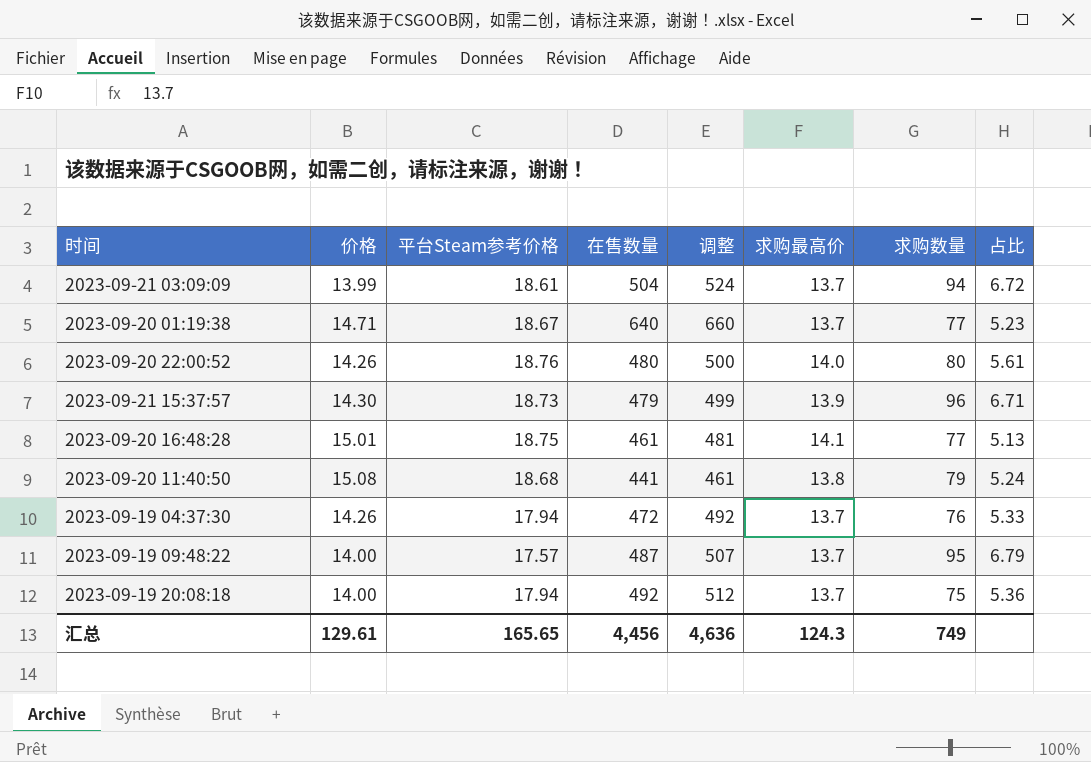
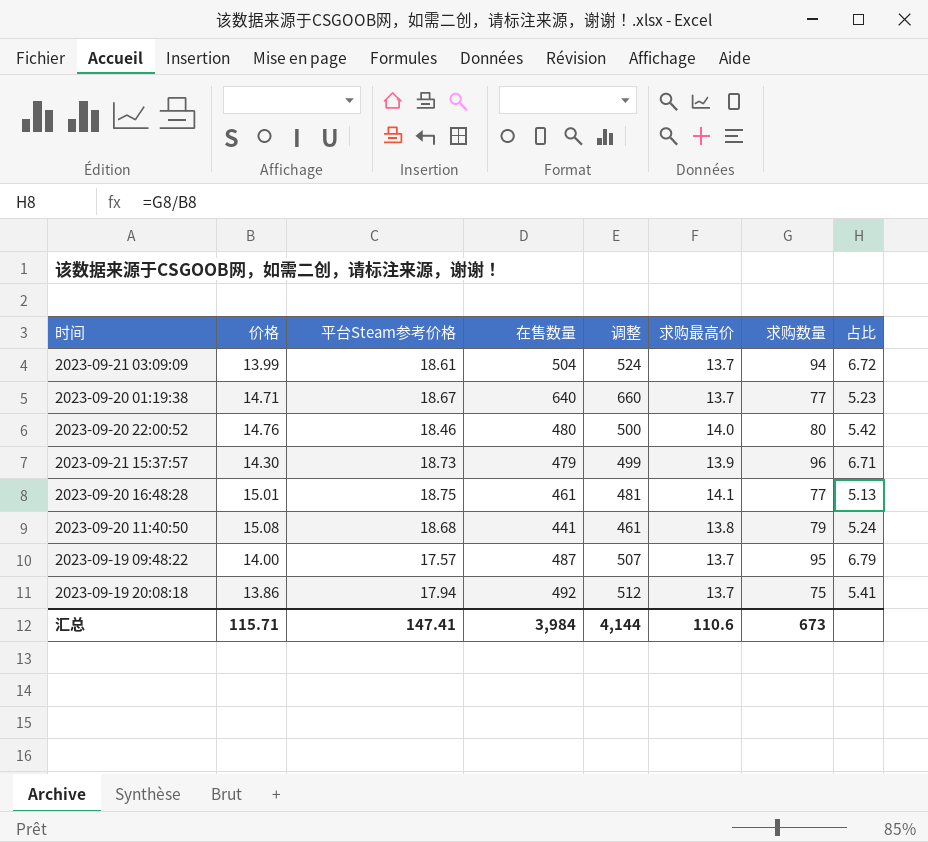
row 2023-09-19 04:37:30: 14.26 | 17.94 | 472 | 492 | 13.7 | 76 | 5.33 -> none
2023-09-20 22:00:52 | 价格: 14.26 -> 14.76
2023-09-20 22:00:52 | 平台Steam参考价格: 18.76 -> 18.46
2023-09-20 22:00:52 | 占比: 5.61 -> 5.42
2023-09-19 20:08:18 | 价格: 14.00 -> 13.86
2023-09-19 20:08:18 | 占比: 5.36 -> 5.41
汇总 | 价格: 129.61 -> 115.71
汇总 | 平台Steam参考价格: 165.65 -> 147.41
汇总 | 在售数量: 4,456 -> 3,984
汇总 | 调整: 4,636 -> 4,144
汇总 | 求购最高价: 124.3 -> 110.6
汇总 | 求购数量: 749 -> 673

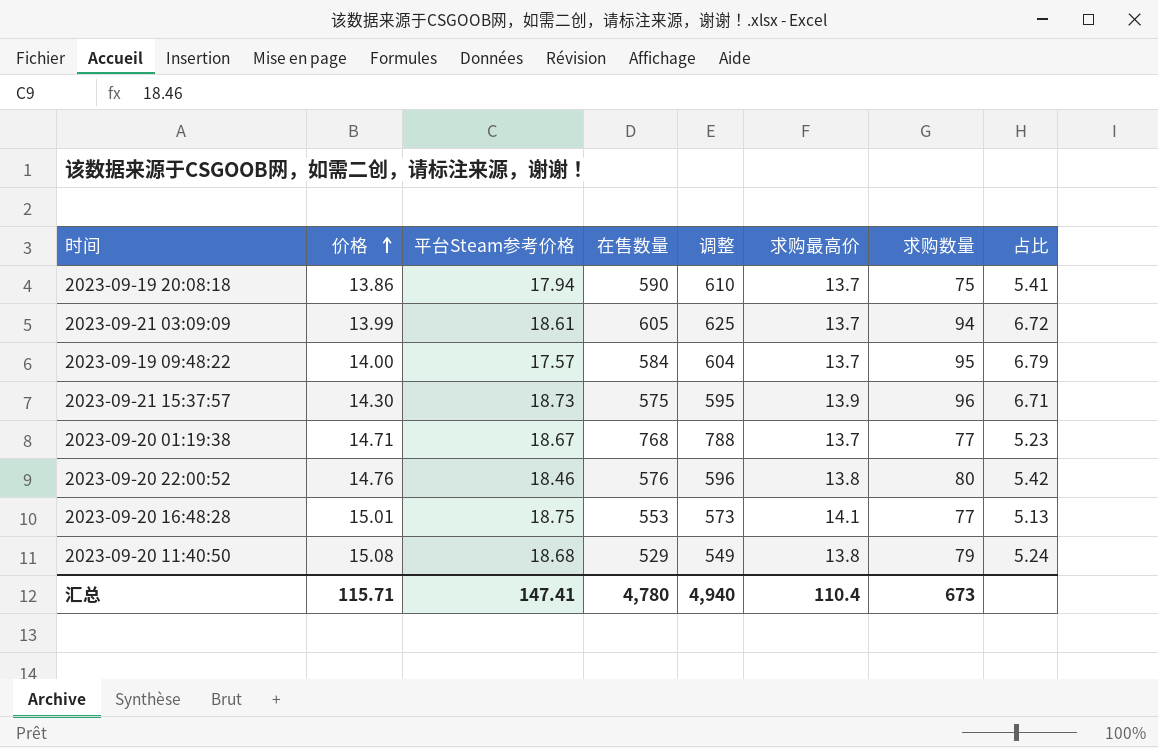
row order: none -> 价格 ascending
2023-09-19 20:08:18 | 在售数量: 492 -> 590
2023-09-19 20:08:18 | 调整: 512 -> 610
2023-09-21 03:09:09 | 在售数量: 504 -> 605
2023-09-21 03:09:09 | 调整: 524 -> 625
2023-09-19 09:48:22 | 在售数量: 487 -> 584
2023-09-19 09:48:22 | 调整: 507 -> 604
2023-09-21 15:37:57 | 在售数量: 479 -> 575
2023-09-21 15:37:57 | 调整: 499 -> 595
2023-09-20 01:19:38 | 在售数量: 640 -> 768
2023-09-20 01:19:38 | 调整: 660 -> 788
2023-09-20 22:00:52 | 在售数量: 480 -> 576
2023-09-20 22:00:52 | 调整: 500 -> 596
2023-09-20 22:00:52 | 求购最高价: 14.0 -> 13.8
2023-09-20 16:48:28 | 在售数量: 461 -> 553
2023-09-20 16:48:28 | 调整: 481 -> 573
2023-09-20 11:40:50 | 在售数量: 441 -> 529
2023-09-20 11:40:50 | 调整: 461 -> 549
汇总 | 在售数量: 3,984 -> 4,780
汇总 | 调整: 4,144 -> 4,940
汇总 | 求购最高价: 110.6 -> 110.4

